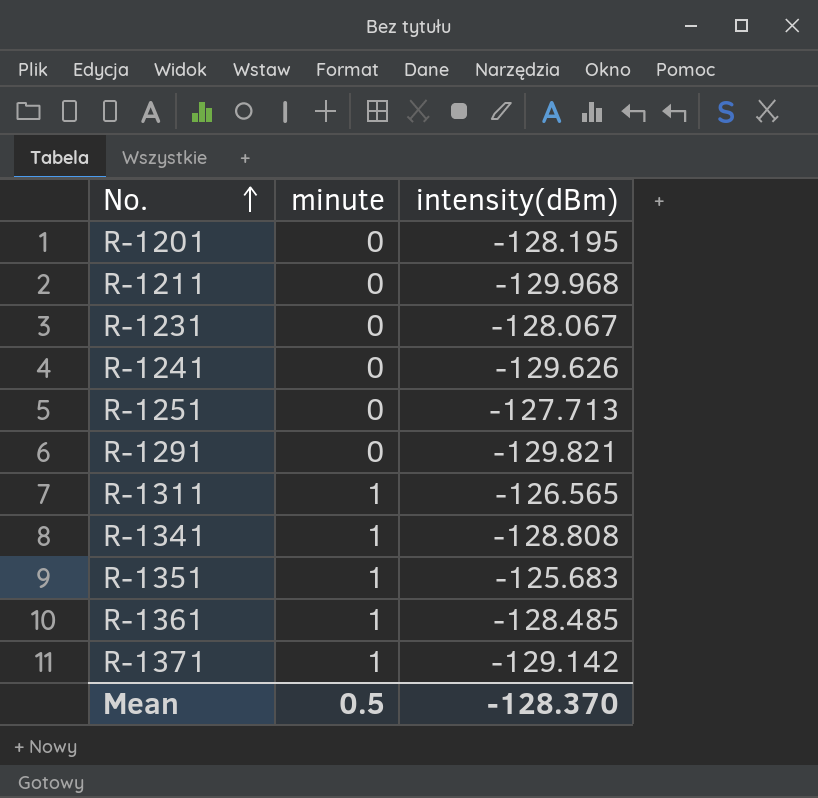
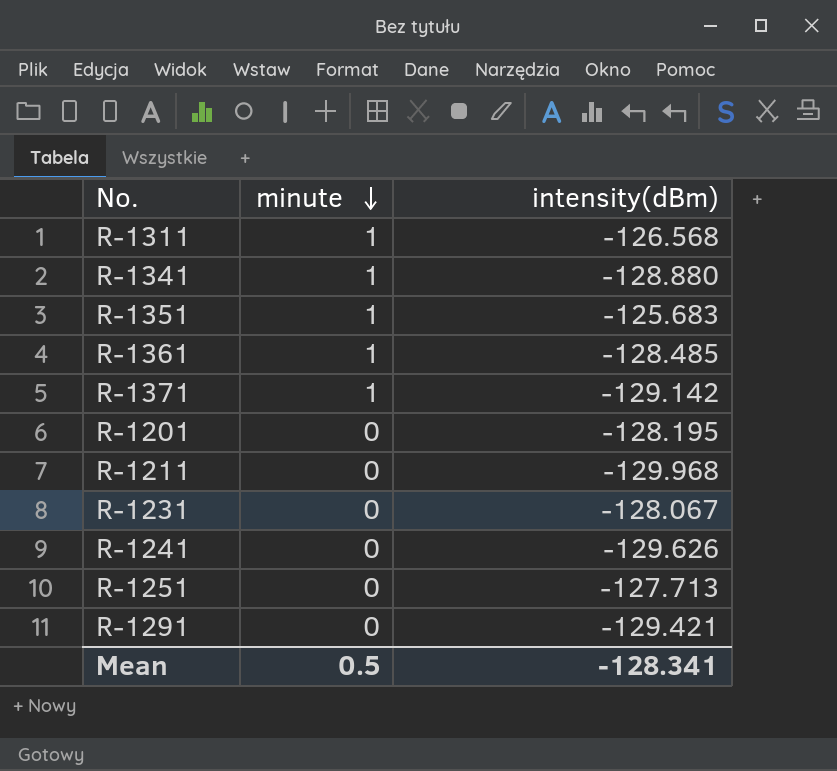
row order: No. ascending -> minute descending
R-1311 | intensity(dBm): -126.565 -> -126.568
R-1341 | intensity(dBm): -128.808 -> -128.880
R-1291 | intensity(dBm): -129.821 -> -129.421
Mean | intensity(dBm): -128.370 -> -128.341

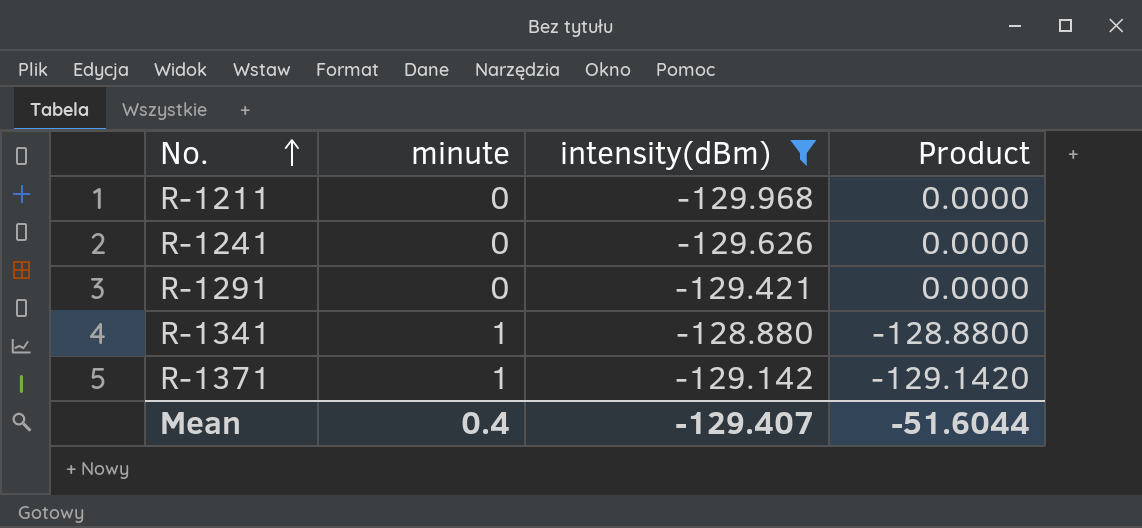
filter: none -> intensity(dBm) <= -128.880
row order: minute descending -> No. ascending
column Product | formula: none -> [minute] * [intensity(dBm)]
Mean | minute: 0.5 -> 0.4
Mean | intensity(dBm): -128.341 -> -129.407

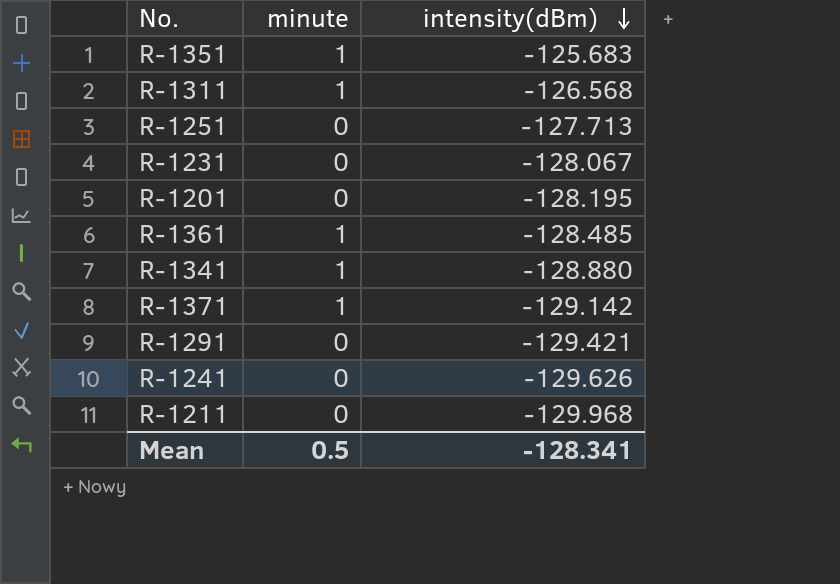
filter: intensity(dBm) <= -128.880 -> none
row order: No. ascending -> intensity(dBm) descending
column Product | formula: [minute] * [intensity(dBm)] -> none
Mean | minute: 0.4 -> 0.5
Mean | intensity(dBm): -129.407 -> -128.341

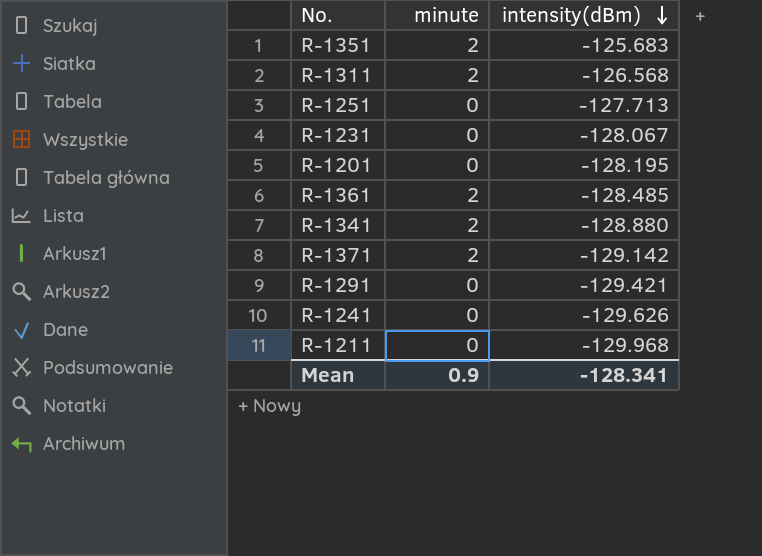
R-1351 | minute: 1 -> 2
R-1311 | minute: 1 -> 2
R-1361 | minute: 1 -> 2
R-1341 | minute: 1 -> 2
R-1371 | minute: 1 -> 2
Mean | minute: 0.5 -> 0.9

